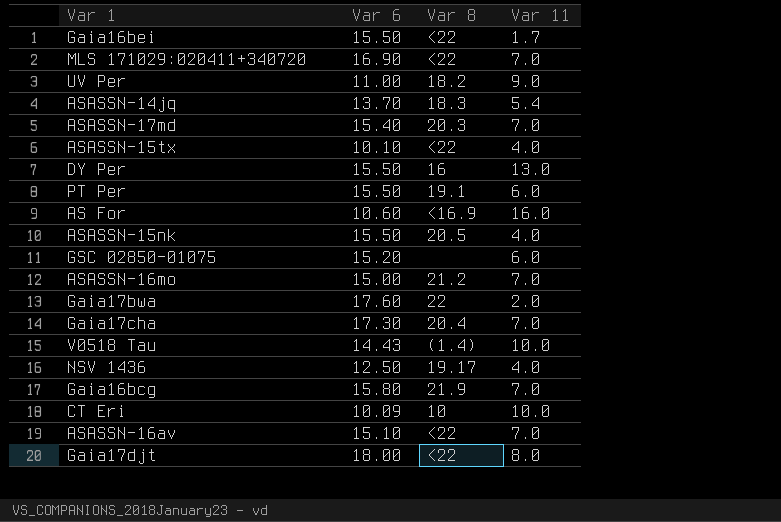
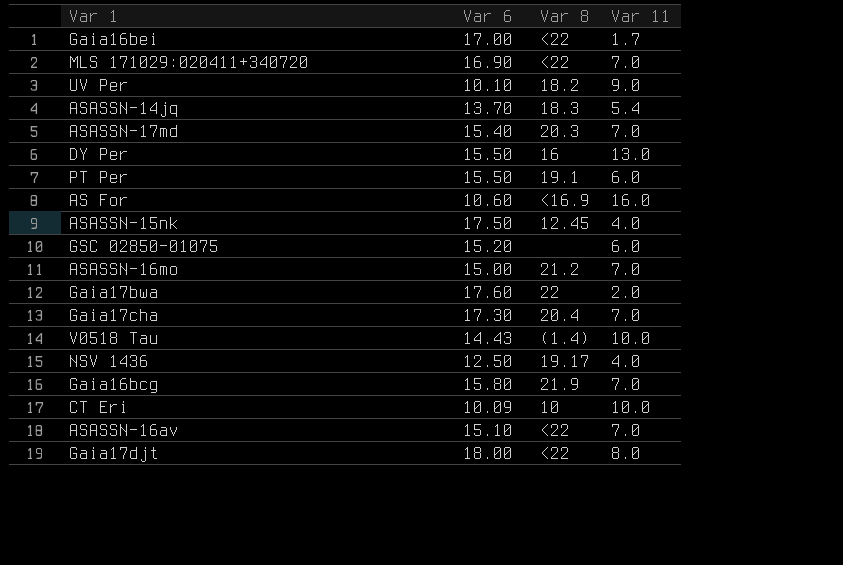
row ASASSN-15tx: 10.10 | <22 | 4.0 -> none
Gaia16bei | Var 6: 15.50 -> 17.00
UV Per | Var 6: 11.00 -> 10.10
ASASSN-15nk | Var 6: 15.50 -> 17.50
ASASSN-15nk | Var 8: 20.5 -> 12.45

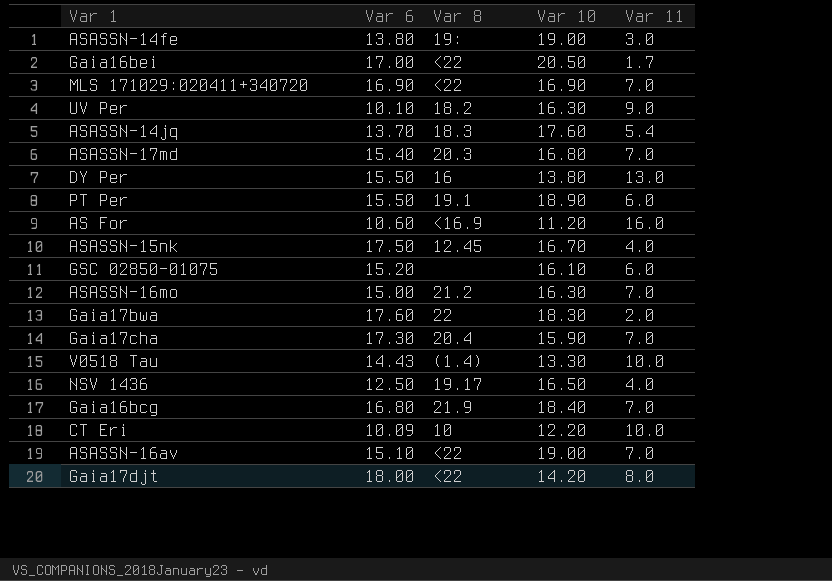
column Var 10 | position: none -> 4
row ASASSN-14fe: none -> 13.80 | 19: | 19.00 | 3.0
Gaia16bcg | Var 6: 15.80 -> 16.80

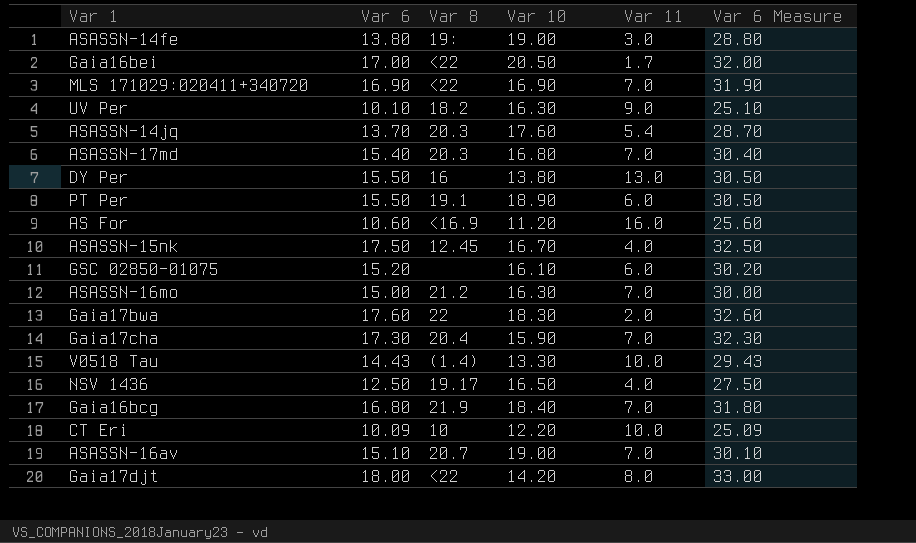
column Var 6 Measure | formula: none -> [Var 6] + 15
ASASSN-14jq | Var 8: 18.3 -> 20.3
ASASSN-16av | Var 8: <22 -> 20.7

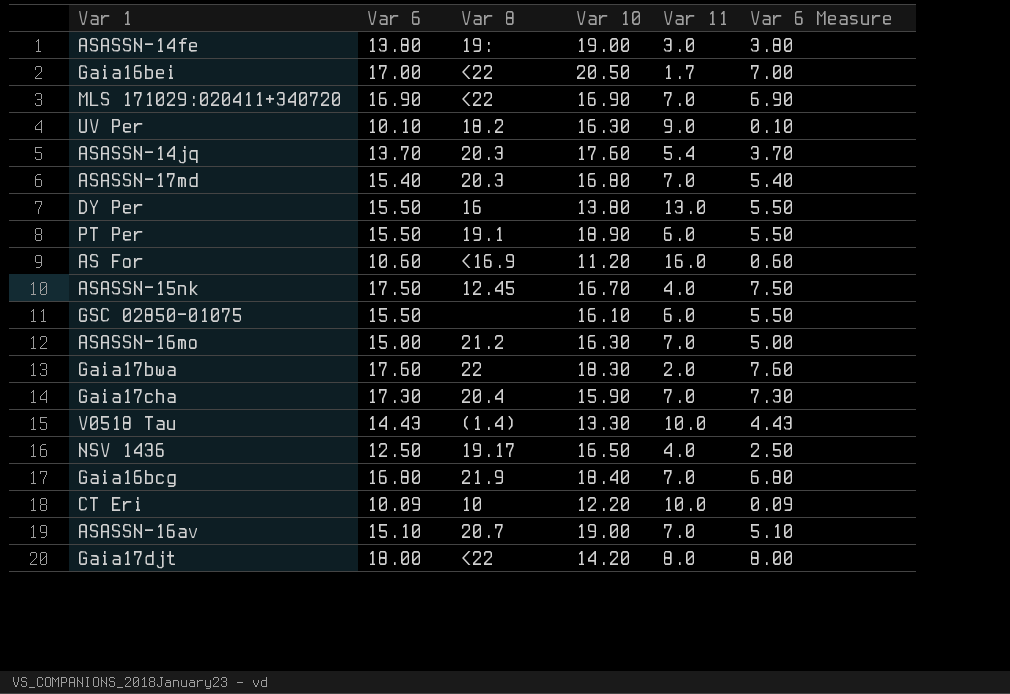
column Var 6 Measure | formula: [Var 6] + 15 -> [Var 6] - 10
GSC 02850-01075 | Var 6: 15.20 -> 15.50

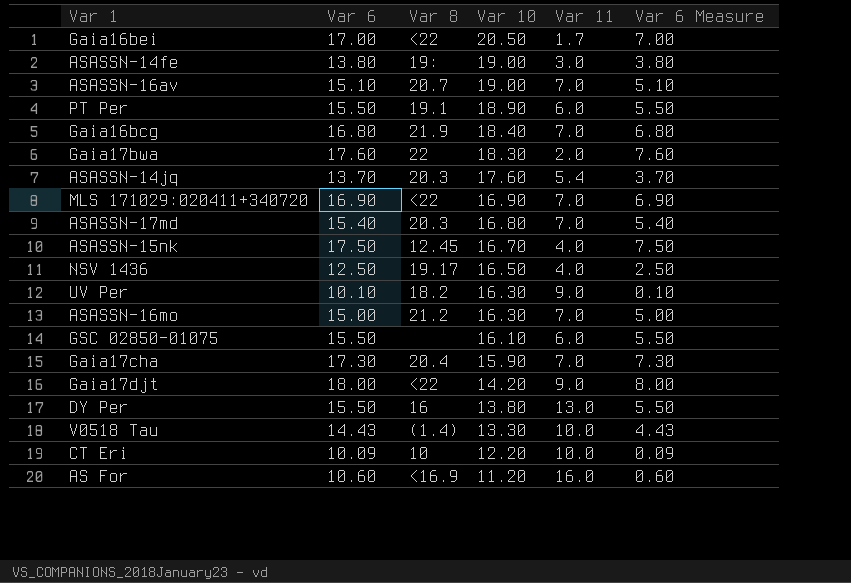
row order: none -> Var 10 descending
Gaia17djt | Var 11: 8.0 -> 9.0

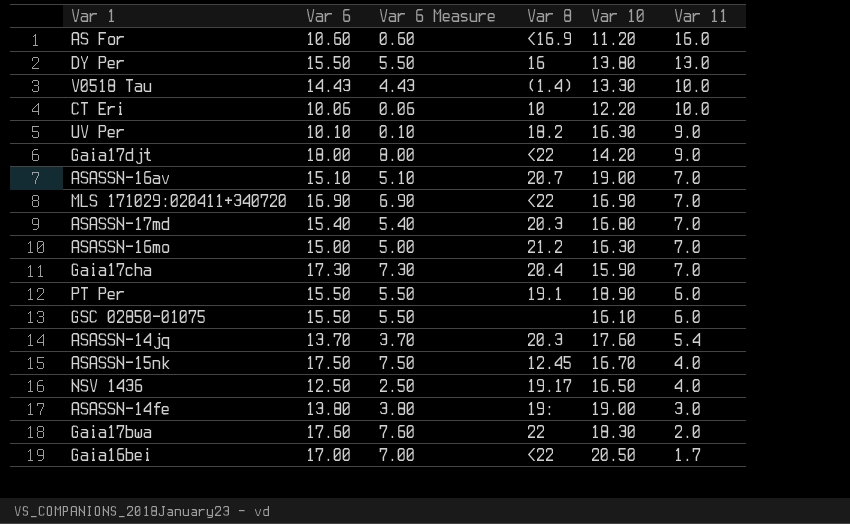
row order: Var 10 descending -> Var 11 descending
column Var 6 Measure | position: 6 -> 3
row Gaia16bcg: 16.80 | 21.9 | 18.40 | 7.0 | 6.80 -> none
CT Eri | Var 6: 10.09 -> 10.06
CT Eri | Var 6 Measure: 0.09 -> 0.06

